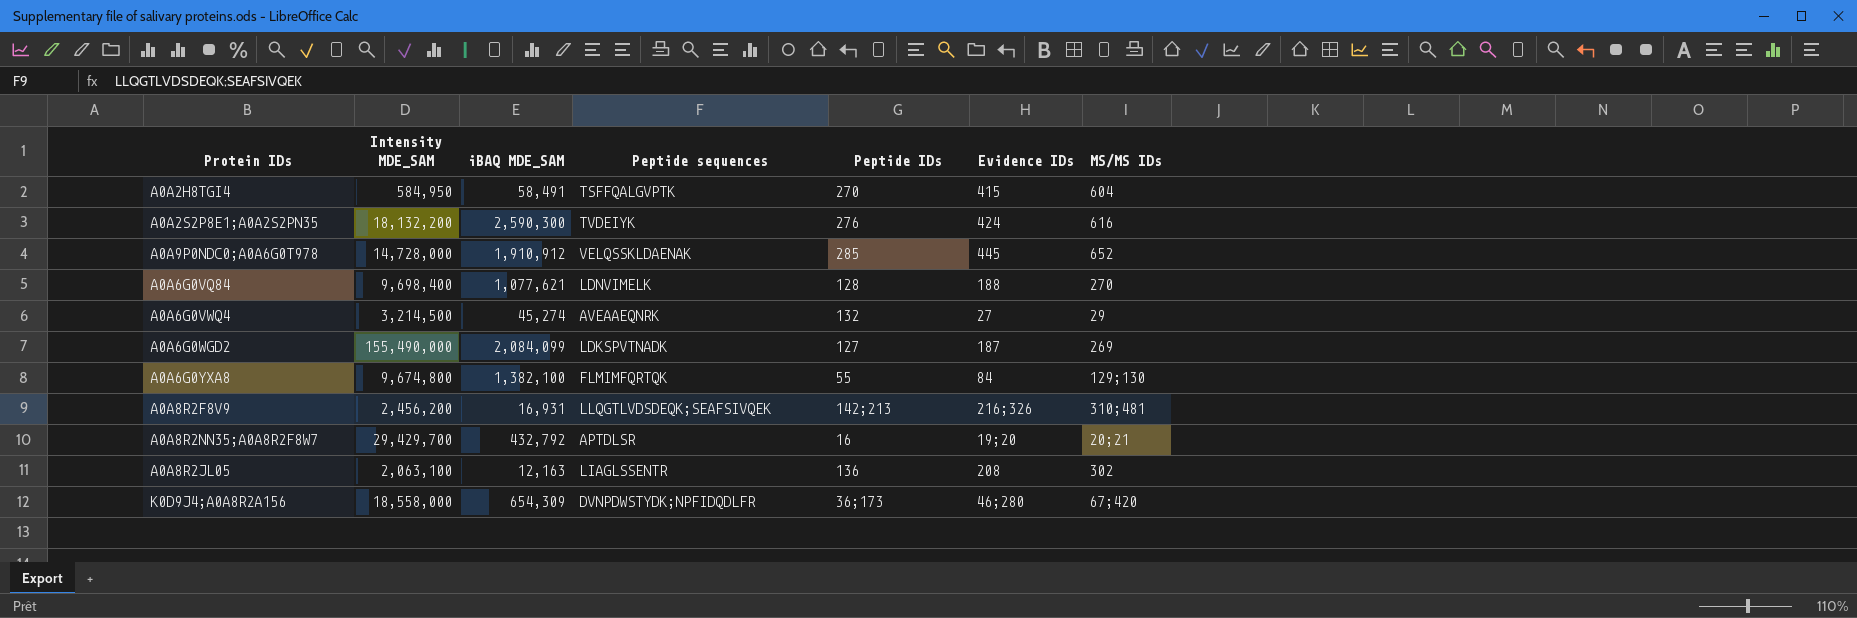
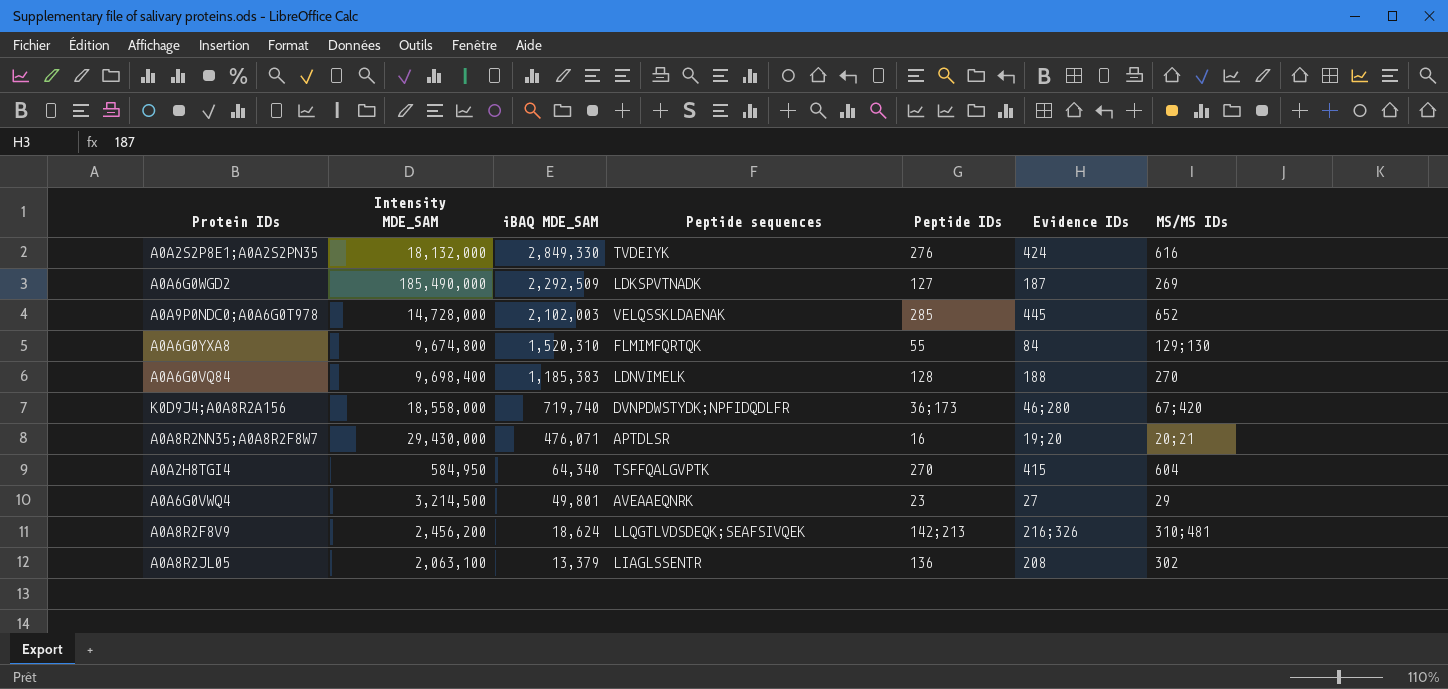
row order: none -> iBAQ MDE_SAM descending
A0A2S2P8E1;A0A2S2PN35 | Intensity MDE_SAM: 18,132,200 -> 18,132,000
A0A2S2P8E1;A0A2S2PN35 | iBAQ MDE_SAM: 2,590,300 -> 2,849,330
A0A6G0WGD2 | Intensity MDE_SAM: 155,490,000 -> 185,490,000
A0A6G0WGD2 | iBAQ MDE_SAM: 2,084,099 -> 2,292,509
A0A9P0NDC0;A0A6G0T978 | iBAQ MDE_SAM: 1,910,912 -> 2,102,003
A0A6G0YXA8 | iBAQ MDE_SAM: 1,382,100 -> 1,520,310
A0A6G0VQ84 | iBAQ MDE_SAM: 1,077,621 -> 1,185,383
K0D9J4;A0A8R2A156 | iBAQ MDE_SAM: 654,309 -> 719,740
A0A8R2NN35;A0A8R2F8W7 | Intensity MDE_SAM: 29,429,700 -> 29,430,000
A0A8R2NN35;A0A8R2F8W7 | iBAQ MDE_SAM: 432,792 -> 476,071
A0A2H8TGI4 | iBAQ MDE_SAM: 58,491 -> 64,340
A0A6G0VWQ4 | iBAQ MDE_SAM: 45,274 -> 49,801
A0A6G0VWQ4 | Peptide IDs: 132 -> 23
A0A8R2F8V9 | iBAQ MDE_SAM: 16,931 -> 18,624
A0A8R2JL05 | iBAQ MDE_SAM: 12,163 -> 13,379

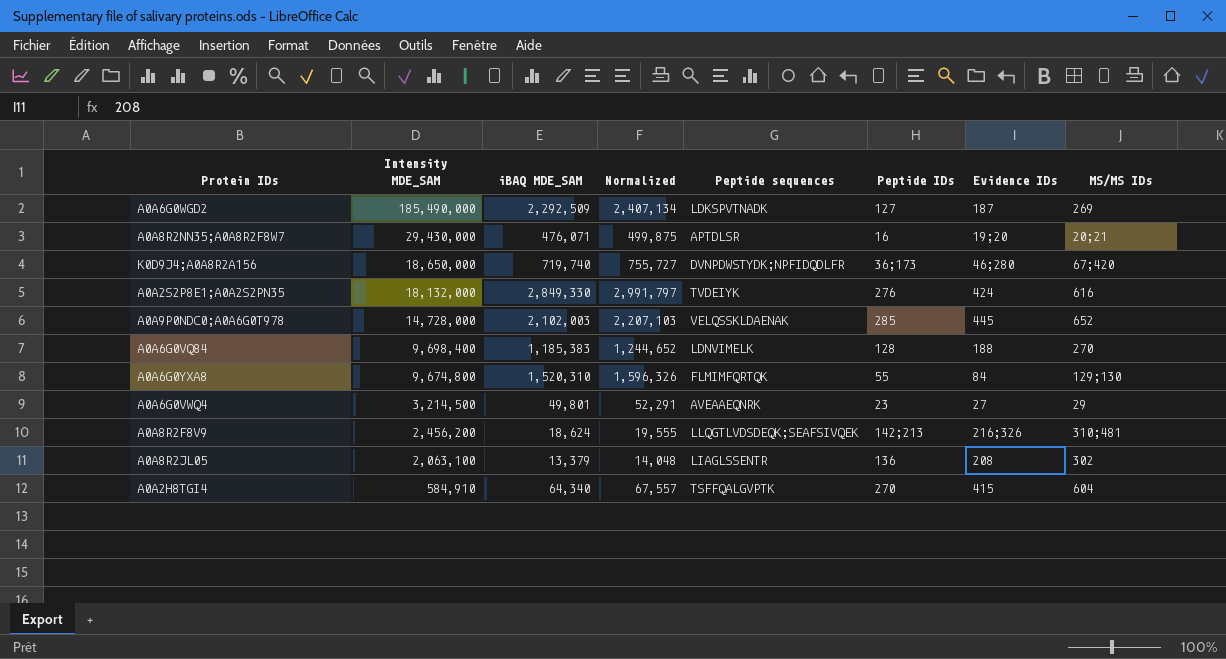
row order: iBAQ MDE_SAM descending -> Intensity MDE_SAM descending
column Normalized | formula: none -> [iBAQ MDE_SAM] * 1.05
K0D9J4;A0A8R2A156 | Intensity MDE_SAM: 18,558,000 -> 18,650,000
A0A2H8TGI4 | Intensity MDE_SAM: 584,950 -> 584,910

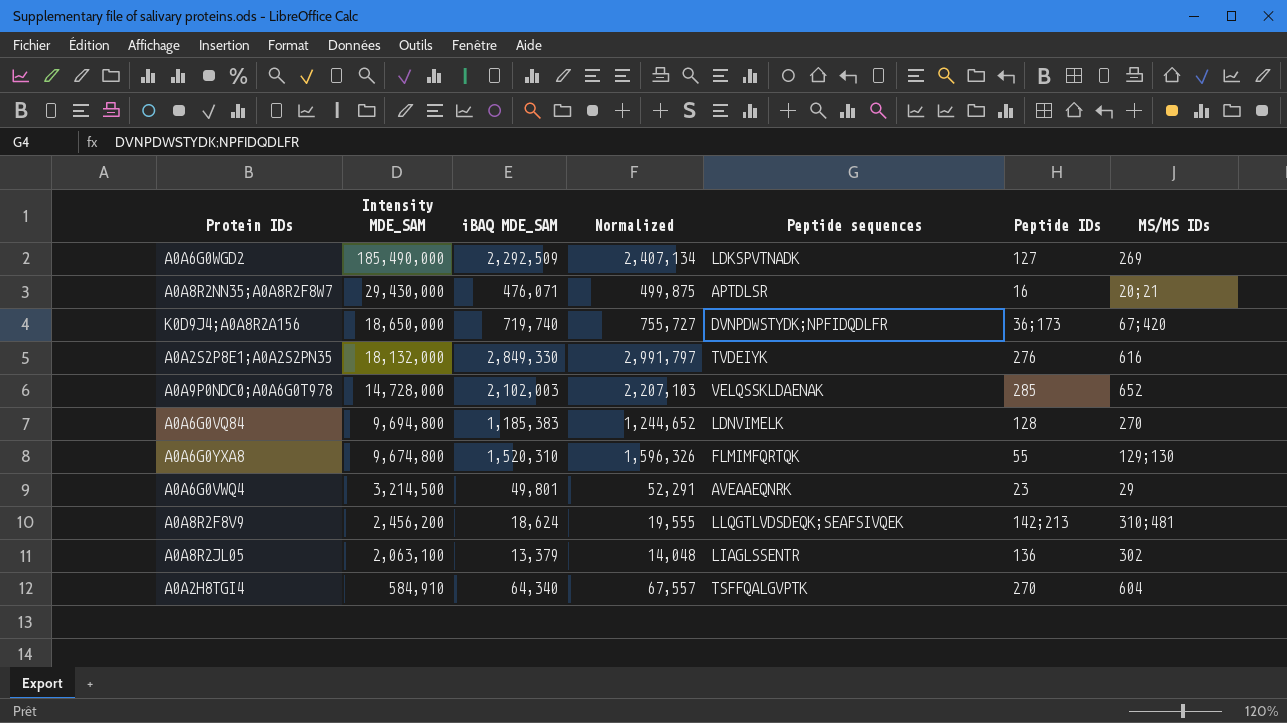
column Evidence IDs | position: 7 -> none
A0A6G0VQ84 | Intensity MDE_SAM: 9,698,400 -> 9,694,800

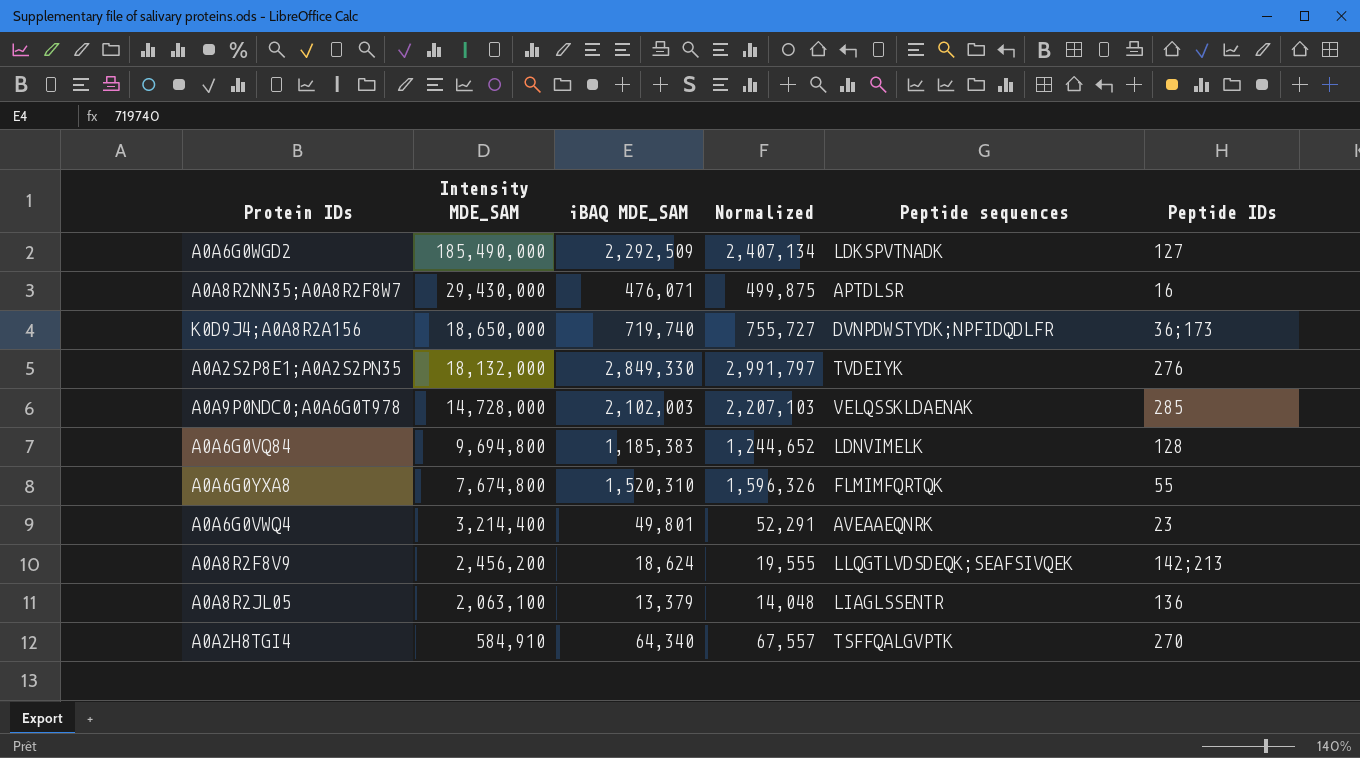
column MS/MS IDs | position: 7 -> none
A0A6G0YXA8 | Intensity MDE_SAM: 9,674,800 -> 7,674,800
A0A6G0VWQ4 | Intensity MDE_SAM: 3,214,500 -> 3,214,400

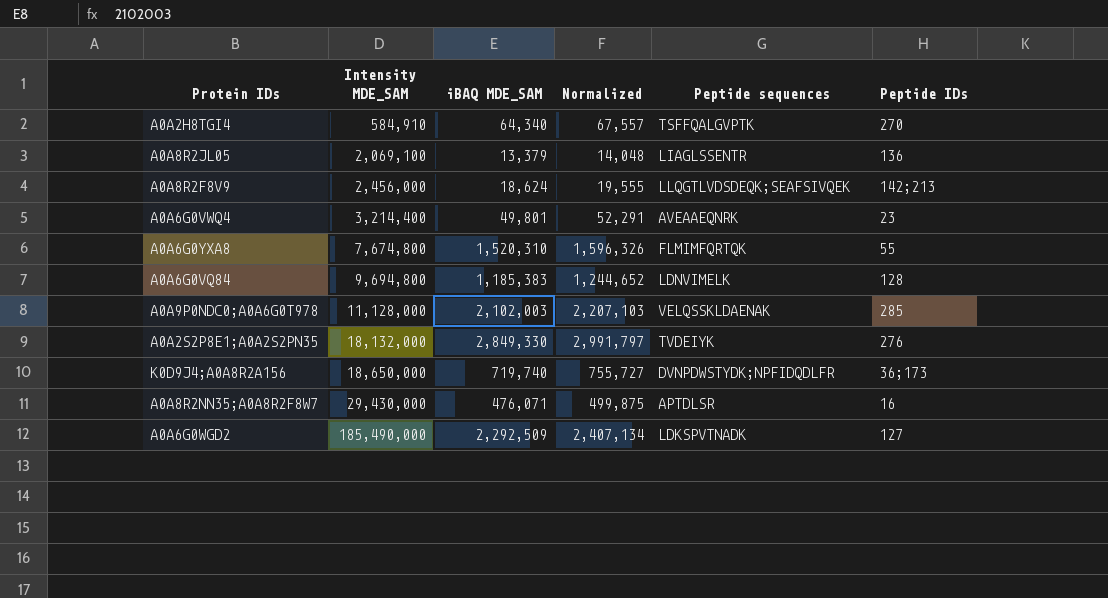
row order: Intensity MDE_SAM descending -> Intensity MDE_SAM ascending
A0A8R2JL05 | Intensity MDE_SAM: 2,063,100 -> 2,069,100
A0A8R2F8V9 | Intensity MDE_SAM: 2,456,200 -> 2,456,000
A0A9P0NDC0;A0A6G0T978 | Intensity MDE_SAM: 14,728,000 -> 11,128,000

